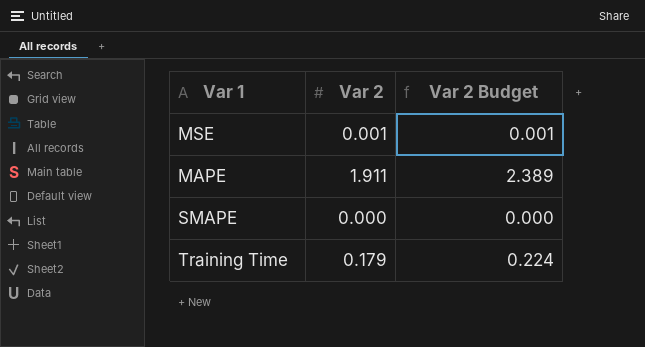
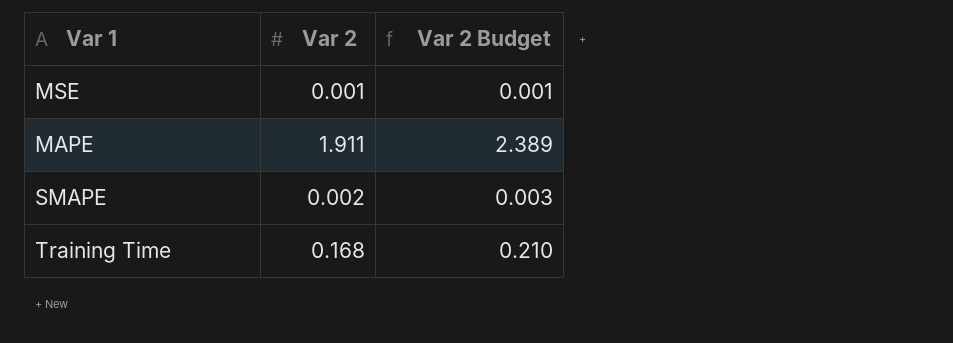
SMAPE | Var 2: 0.000 -> 0.002
SMAPE | Var 2 Budget: 0.000 -> 0.003
Training Time | Var 2: 0.179 -> 0.168
Training Time | Var 2 Budget: 0.224 -> 0.210

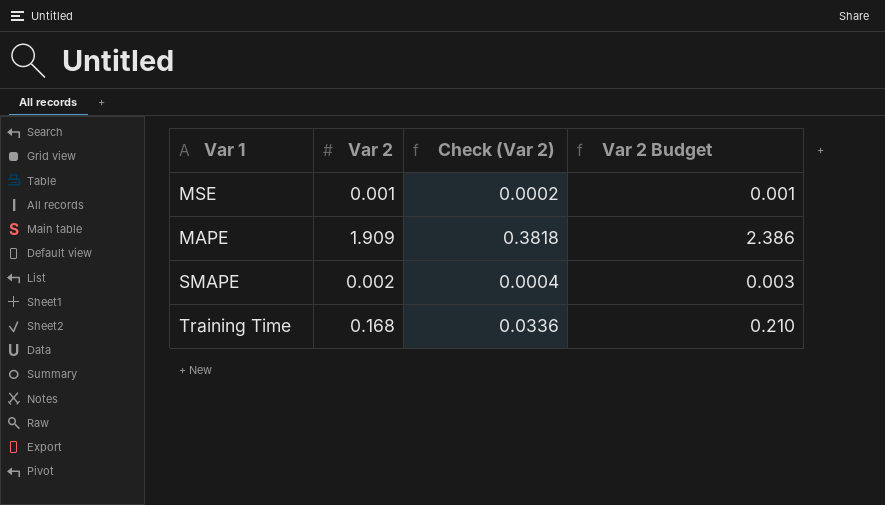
column Check (Var 2) | formula: none -> [Var 2] * 0.2
MAPE | Var 2: 1.911 -> 1.909
MAPE | Var 2 Budget: 2.389 -> 2.386

